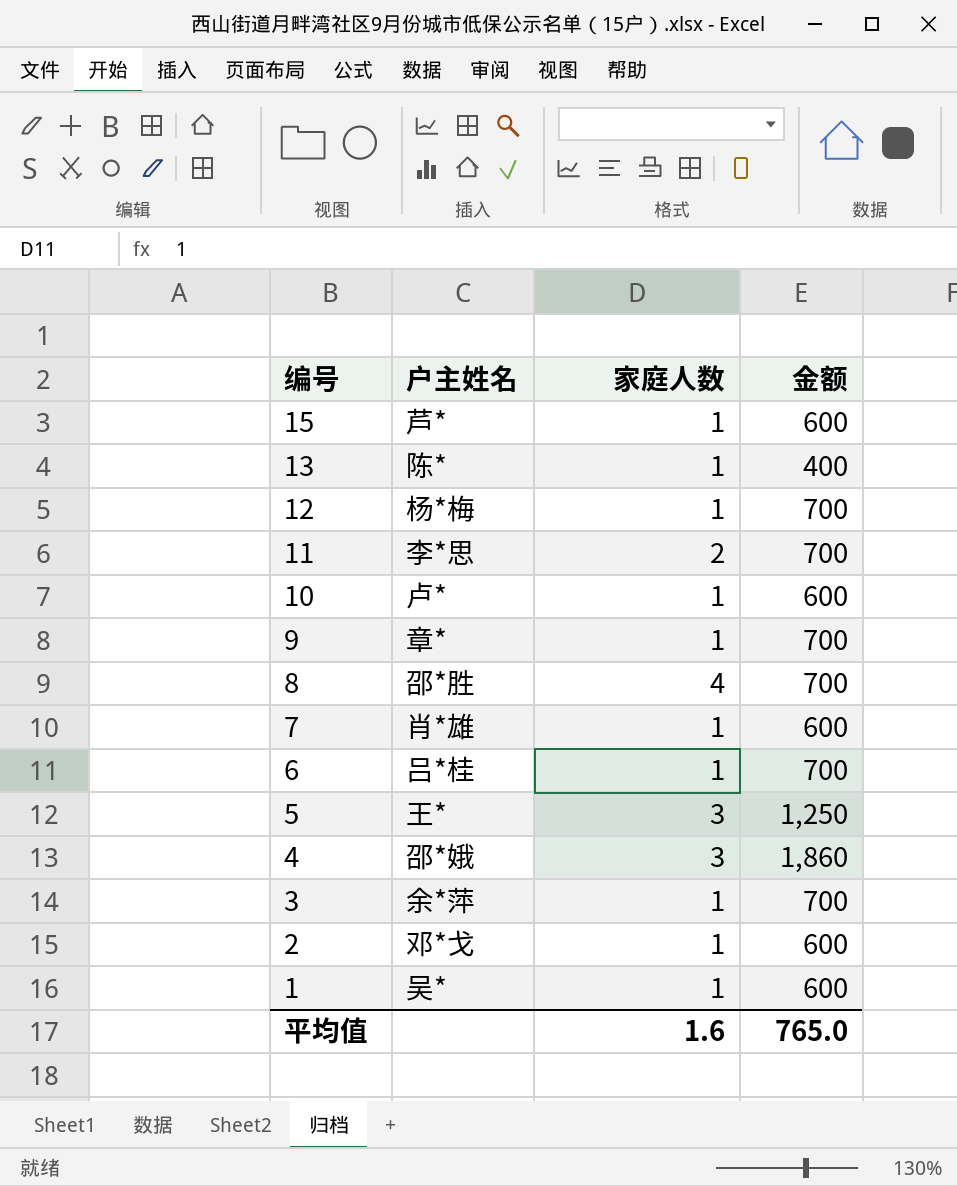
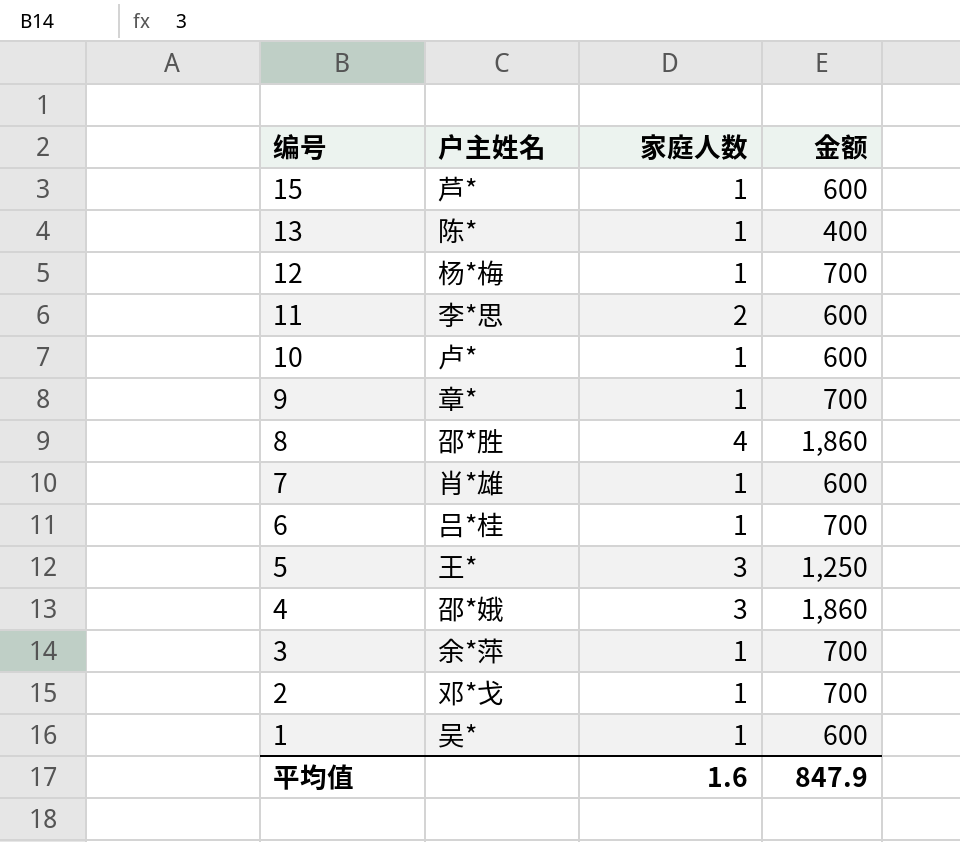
11 | 金额: 700 -> 600
8 | 金额: 700 -> 1,860
2 | 金额: 600 -> 700
平均值 | 金额: 765.0 -> 847.9

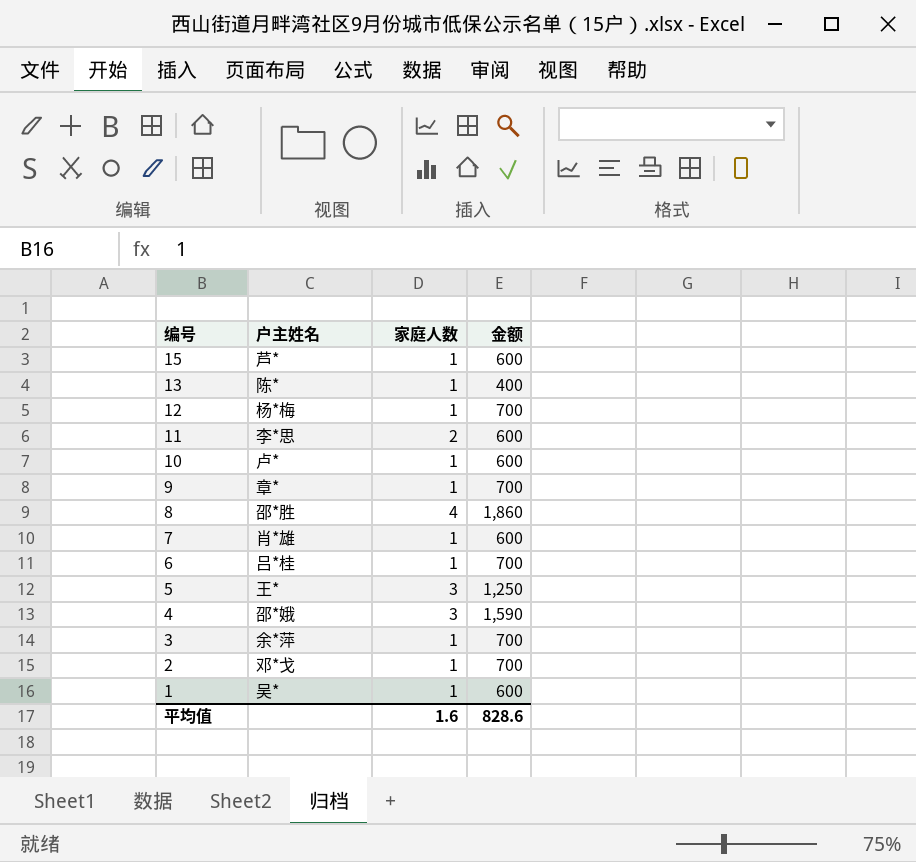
4 | 金额: 1,860 -> 1,590
平均值 | 金额: 847.9 -> 828.6

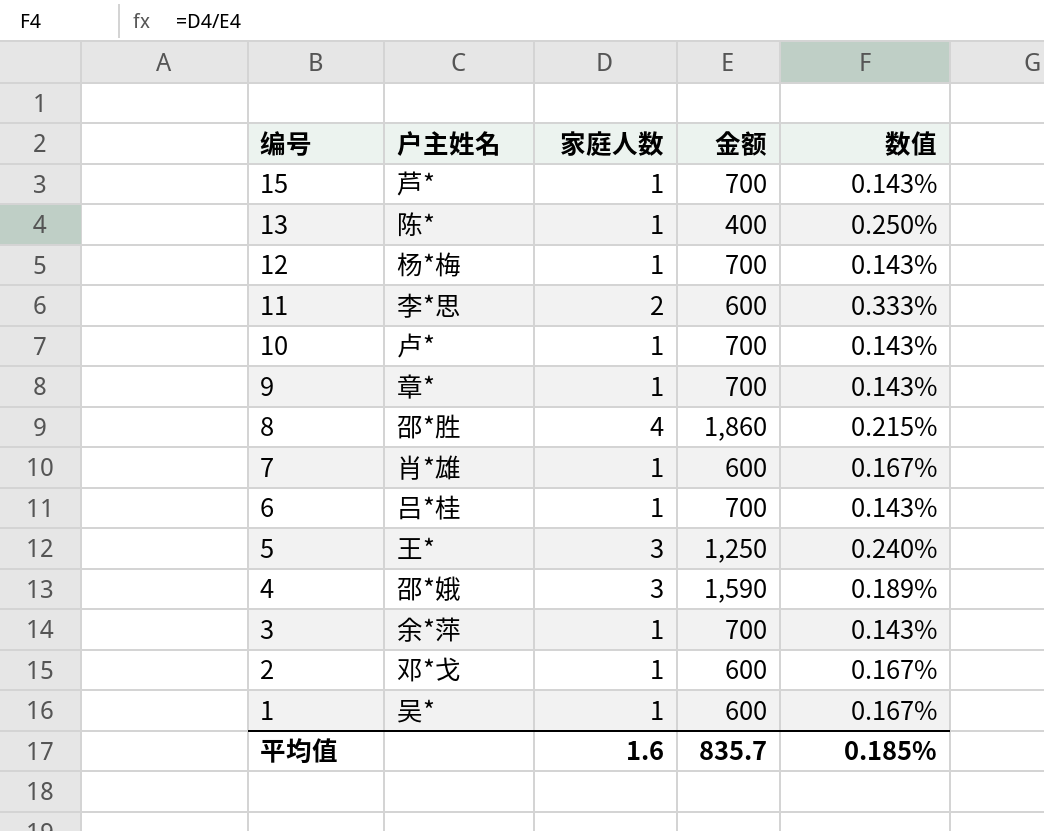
column 数值 | formula: none -> [家庭人数] / [金额]
15 | 金额: 600 -> 700
10 | 金额: 600 -> 700
2 | 金额: 700 -> 600
平均值 | 金额: 828.6 -> 835.7

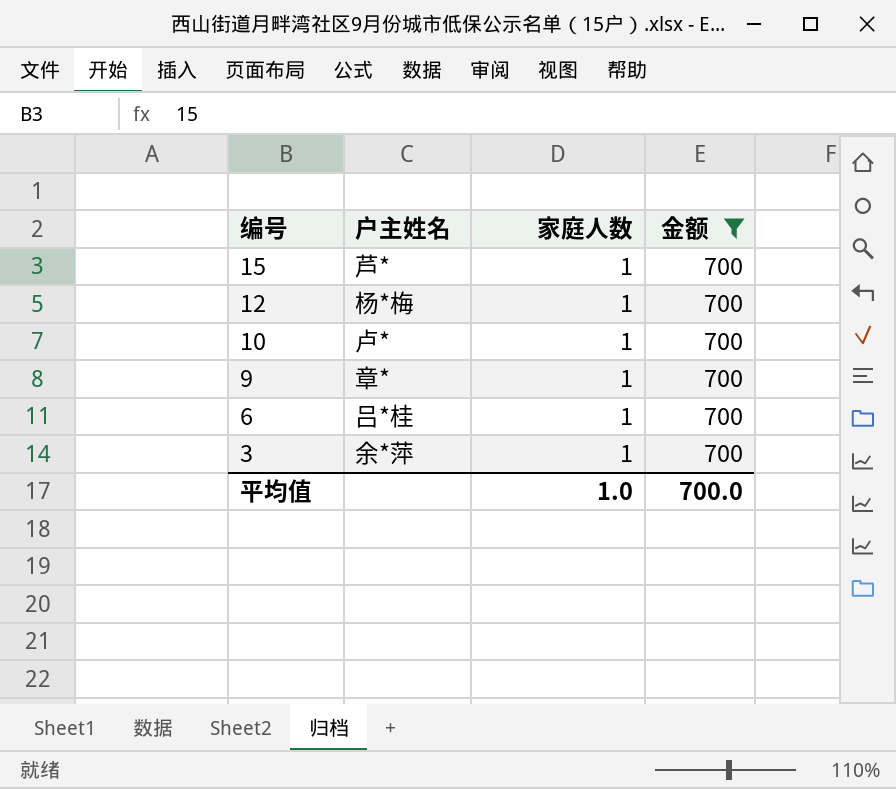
filter: none -> 金额 = 700
column 数值 | formula: [家庭人数] / [金额] -> none
平均值 | 家庭人数: 1.6 -> 1.0
平均值 | 金额: 835.7 -> 700.0

